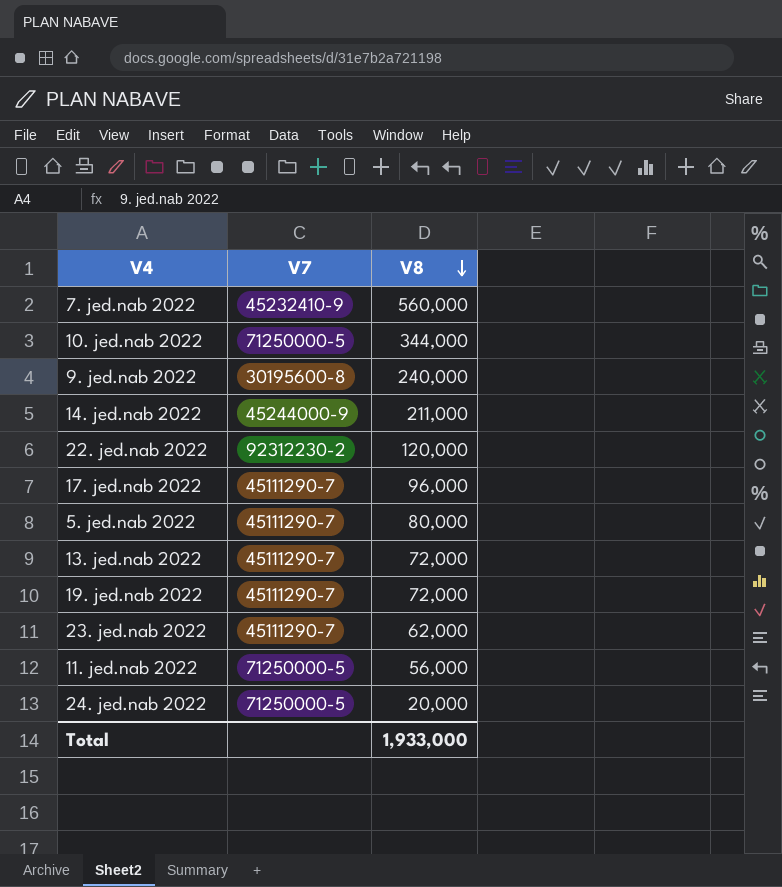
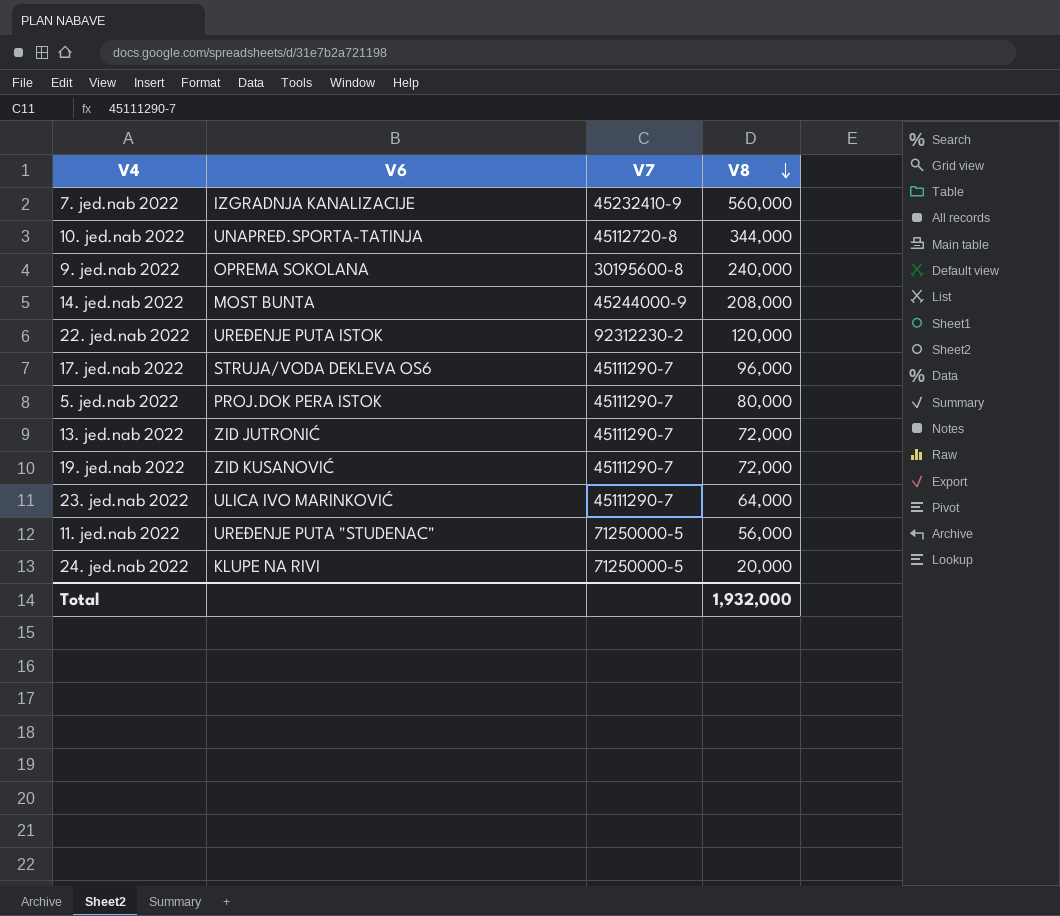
column V6 | position: none -> 2
10. jed.nab 2022 | V7: 71250000-5 -> 45112720-8
14. jed.nab 2022 | V8: 211,000 -> 208,000
23. jed.nab 2022 | V8: 62,000 -> 64,000
Total | V8: 1,933,000 -> 1,932,000

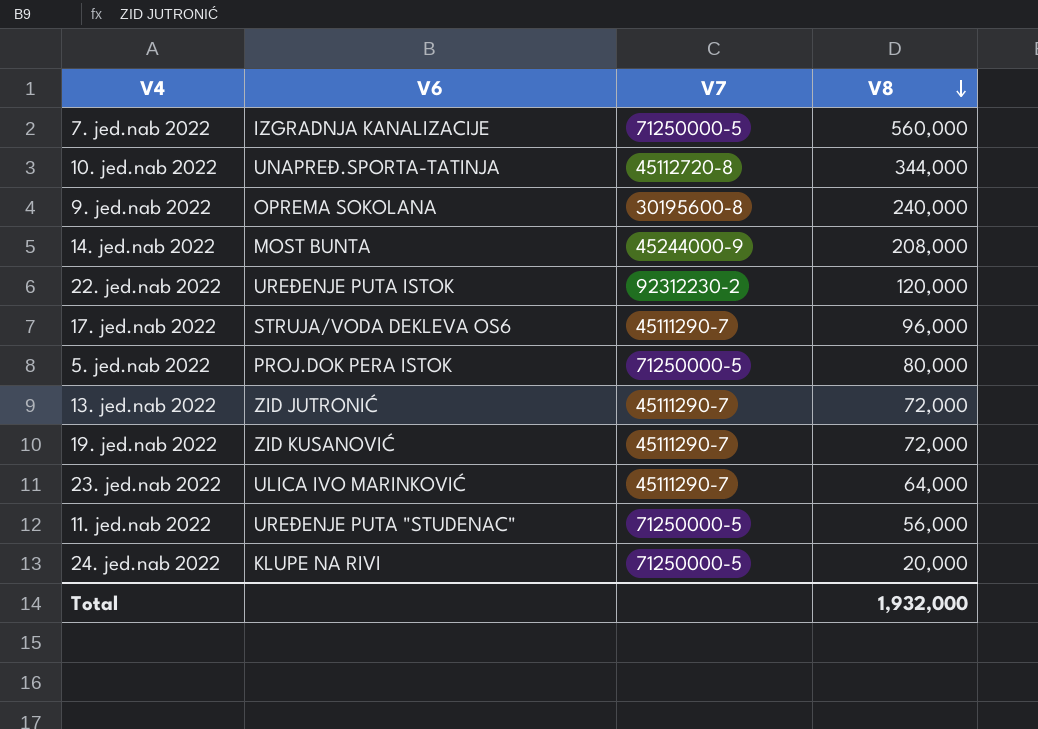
7. jed.nab 2022 | V7: 45232410-9 -> 71250000-5
5. jed.nab 2022 | V7: 45111290-7 -> 71250000-5

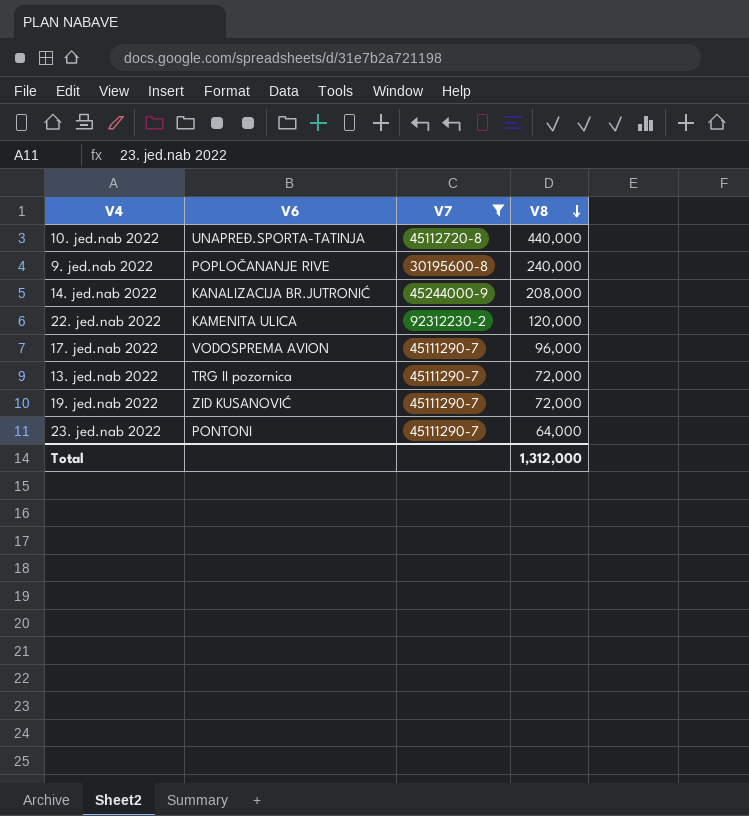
filter: none -> V7 != 71250000-5
10. jed.nab 2022 | V8: 344,000 -> 440,000
9. jed.nab 2022 | V6: OPREMA SOKOLANA -> POPLOČANANJE RIVE
14. jed.nab 2022 | V6: MOST BUNTA -> KANALIZACIJA BR.JUTRONIĆ
22. jed.nab 2022 | V6: UREĐENJE PUTA ISTOK -> KAMENITA ULICA
17. jed.nab 2022 | V6: STRUJA/VODA DEKLEVA OS6 -> VODOSPREMA AVION
13. jed.nab 2022 | V6: ZID JUTRONIĆ -> TRG II pozornica
23. jed.nab 2022 | V6: ULICA IVO MARINKOVIĆ -> PONTONI
Total | V8: 1,932,000 -> 1,312,000

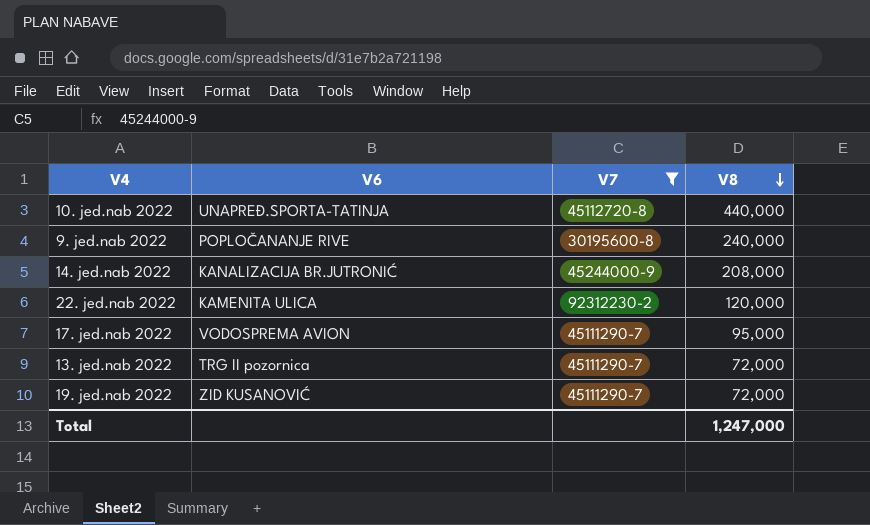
row 23. jed.nab 2022: PONTONI | 45111290-7 | 64,000 -> none
17. jed.nab 2022 | V8: 96,000 -> 95,000
Total | V8: 1,312,000 -> 1,247,000

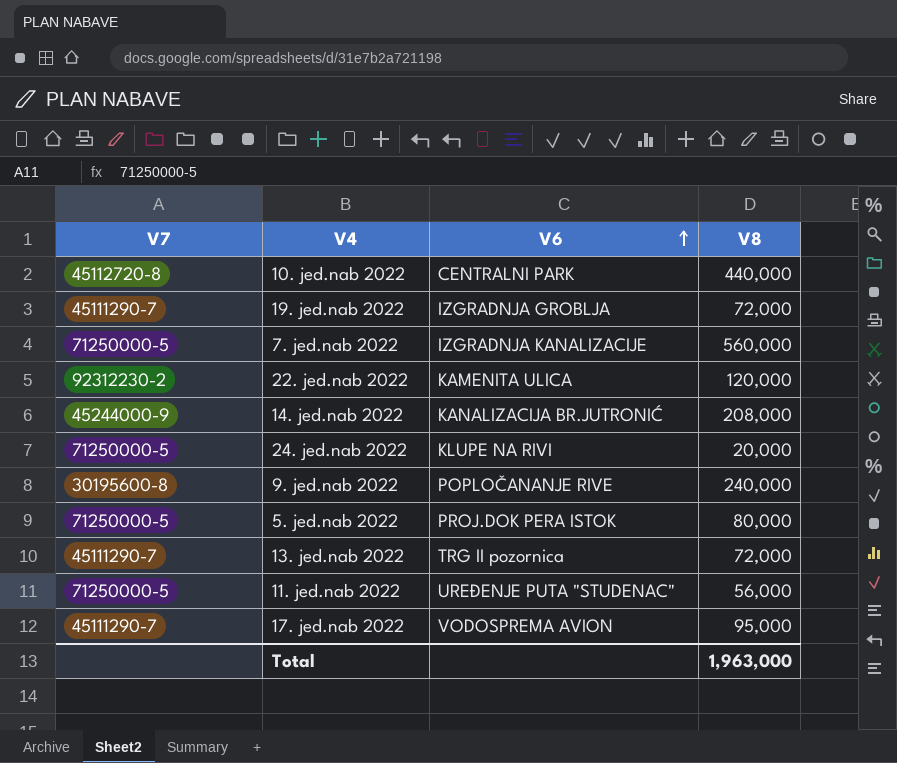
filter: V7 != 71250000-5 -> none
row order: V8 descending -> V6 ascending
column V7 | position: 3 -> 1
10. jed.nab 2022 | V6: UNAPREĐ.SPORTA-TATINJA -> CENTRALNI PARK
19. jed.nab 2022 | V6: ZID KUSANOVIĆ -> IZGRADNJA GROBLJA
Total | V8: 1,247,000 -> 1,963,000

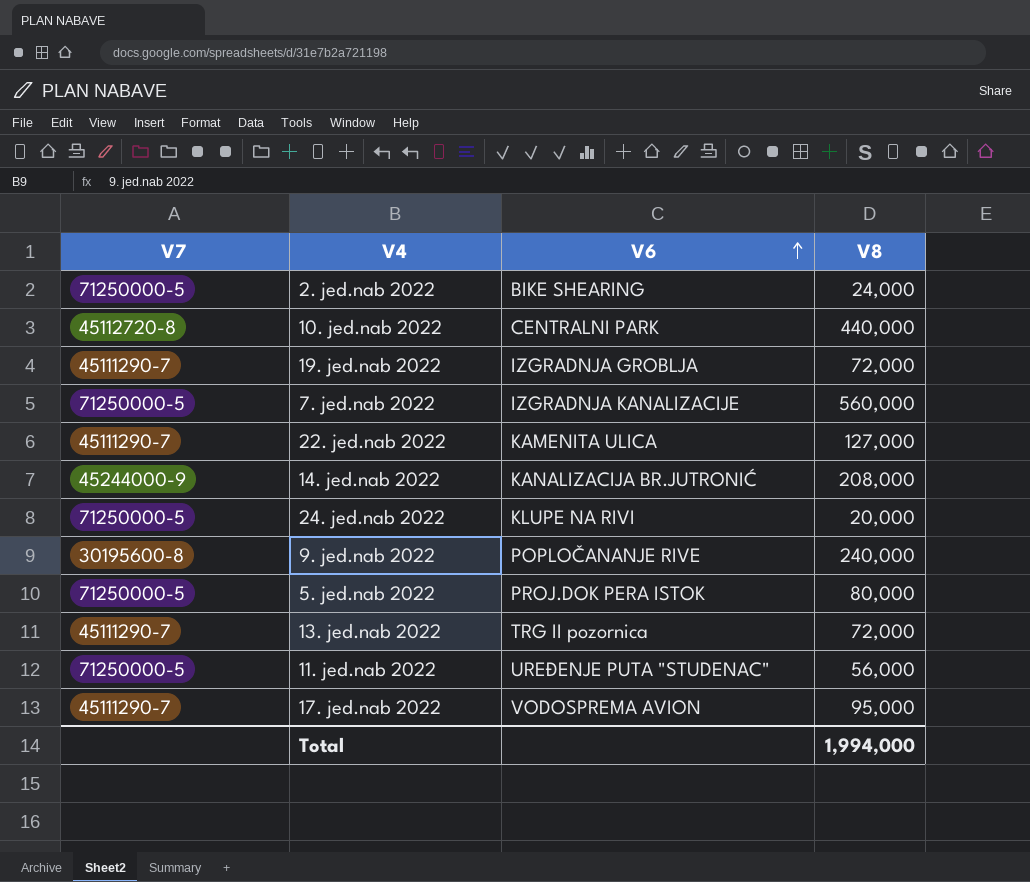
row 2. jed.nab 2022: none -> 71250000-5 | BIKE SHEARING | 24,000
22. jed.nab 2022 | V7: 92312230-2 -> 45111290-7
22. jed.nab 2022 | V8: 120,000 -> 127,000
Total | V8: 1,963,000 -> 1,994,000

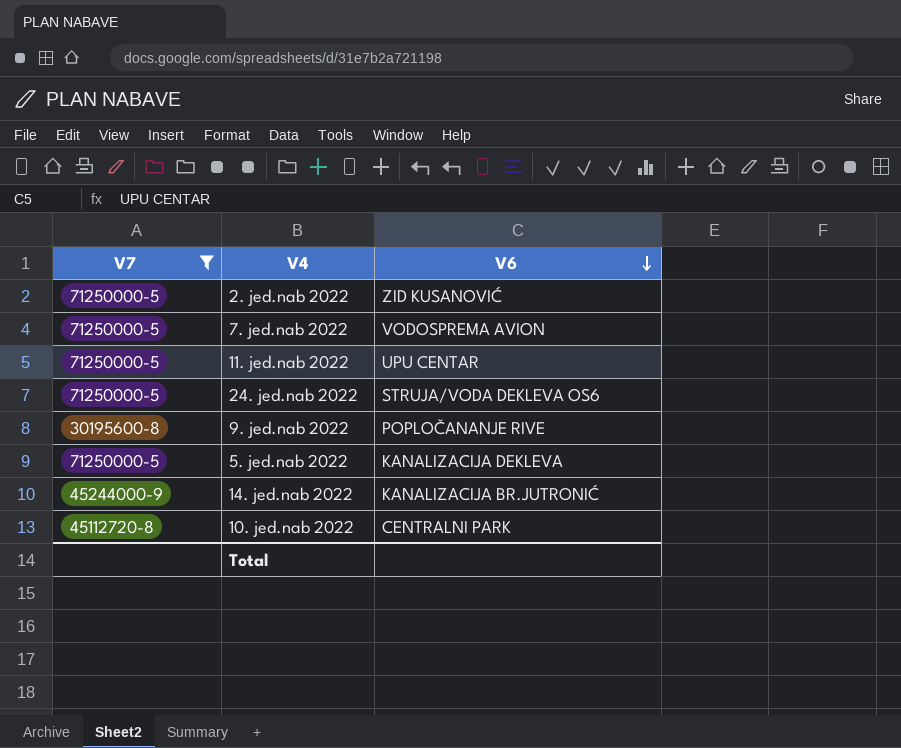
filter: none -> V7 != 45111290-7
row order: V6 ascending -> V6 descending
column V8 | position: 4 -> none
2. jed.nab 2022 | V6: BIKE SHEARING -> ZID KUSANOVIĆ
7. jed.nab 2022 | V6: IZGRADNJA KANALIZACIJE -> VODOSPREMA AVION
11. jed.nab 2022 | V6: UREĐENJE PUTA "STUDENAC" -> UPU CENTAR
24. jed.nab 2022 | V6: KLUPE NA RIVI -> STRUJA/VODA DEKLEVA OS6
5. jed.nab 2022 | V6: PROJ.DOK PERA ISTOK -> KANALIZACIJA DEKLEVA

